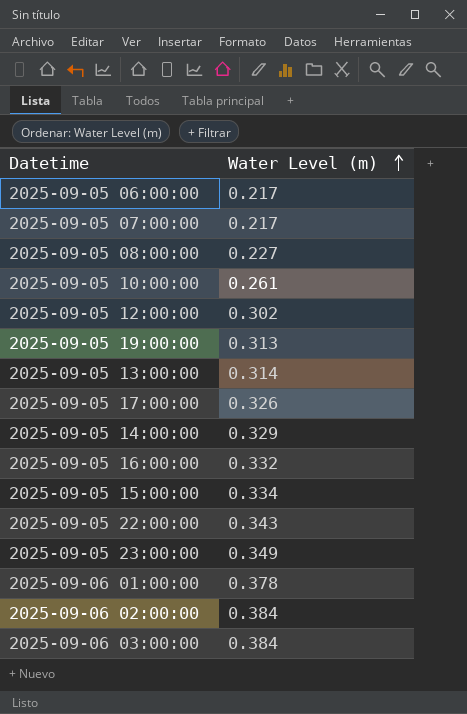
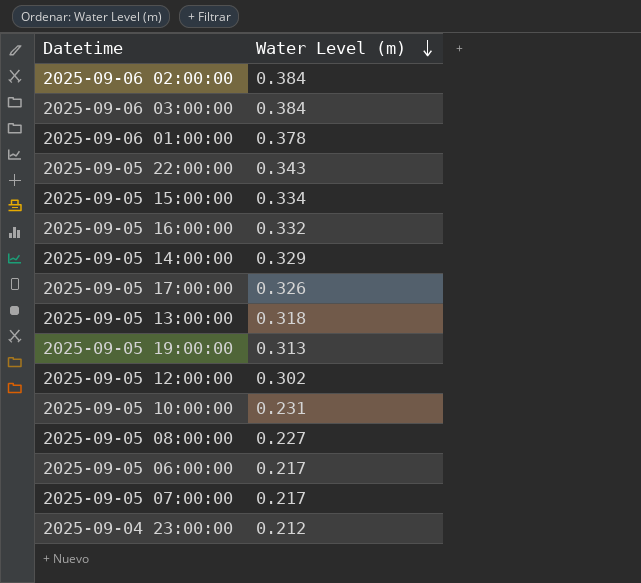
row order: Water Level (m) ascending -> Water Level (m) descending
row 2025-09-05 23:00:00: 0.349 -> none
2025-09-05 13:00:00 | Water Level (m): 0.314 -> 0.318
2025-09-05 10:00:00 | Water Level (m): 0.261 -> 0.231
row 2025-09-04 23:00:00: none -> 0.212

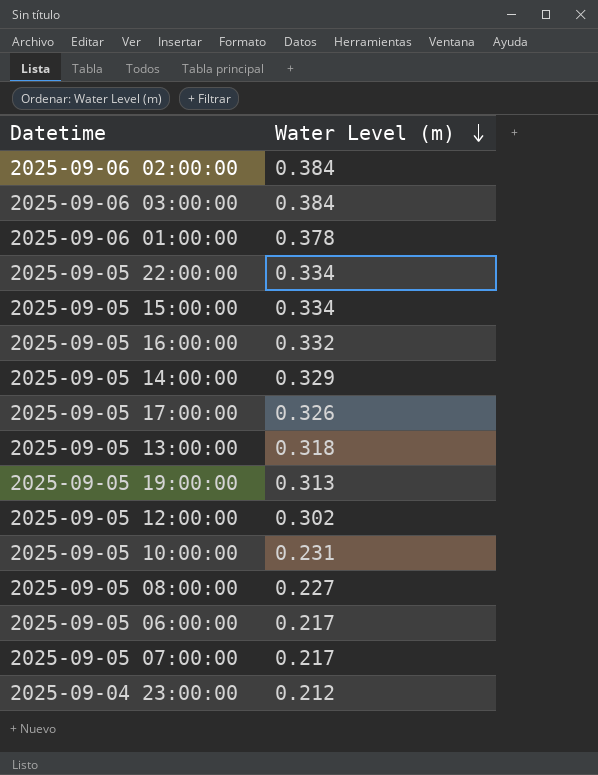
2025-09-05 22:00:00 | Water Level (m): 0.343 -> 0.334

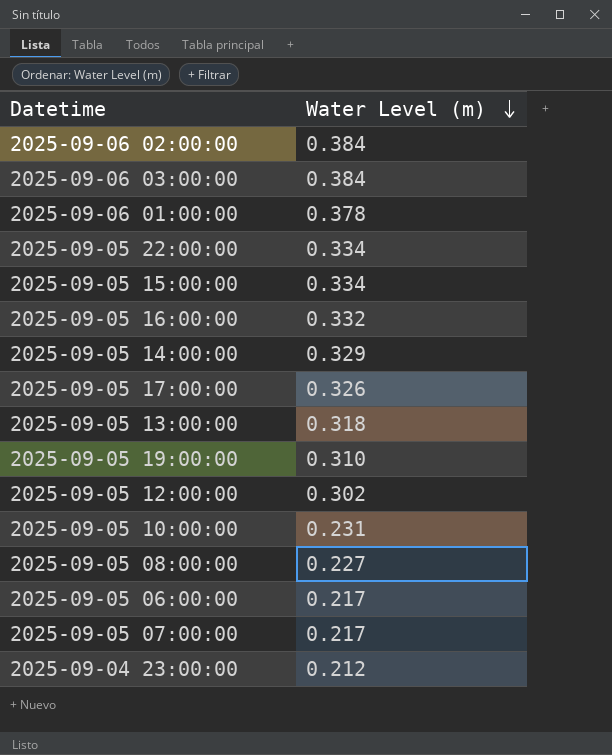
2025-09-05 19:00:00 | Water Level (m): 0.313 -> 0.310

